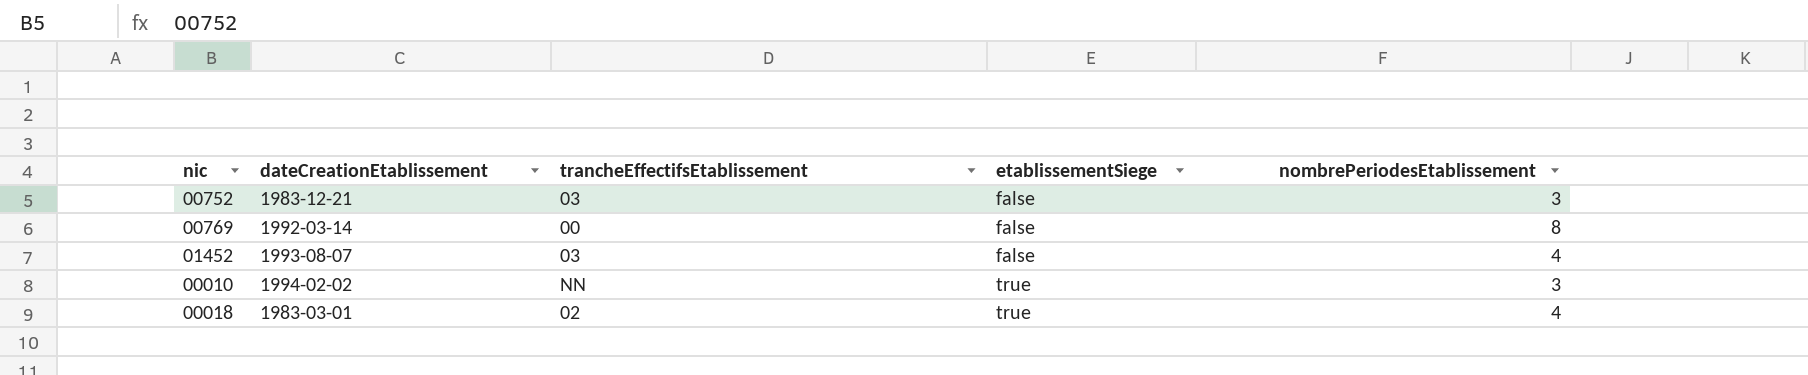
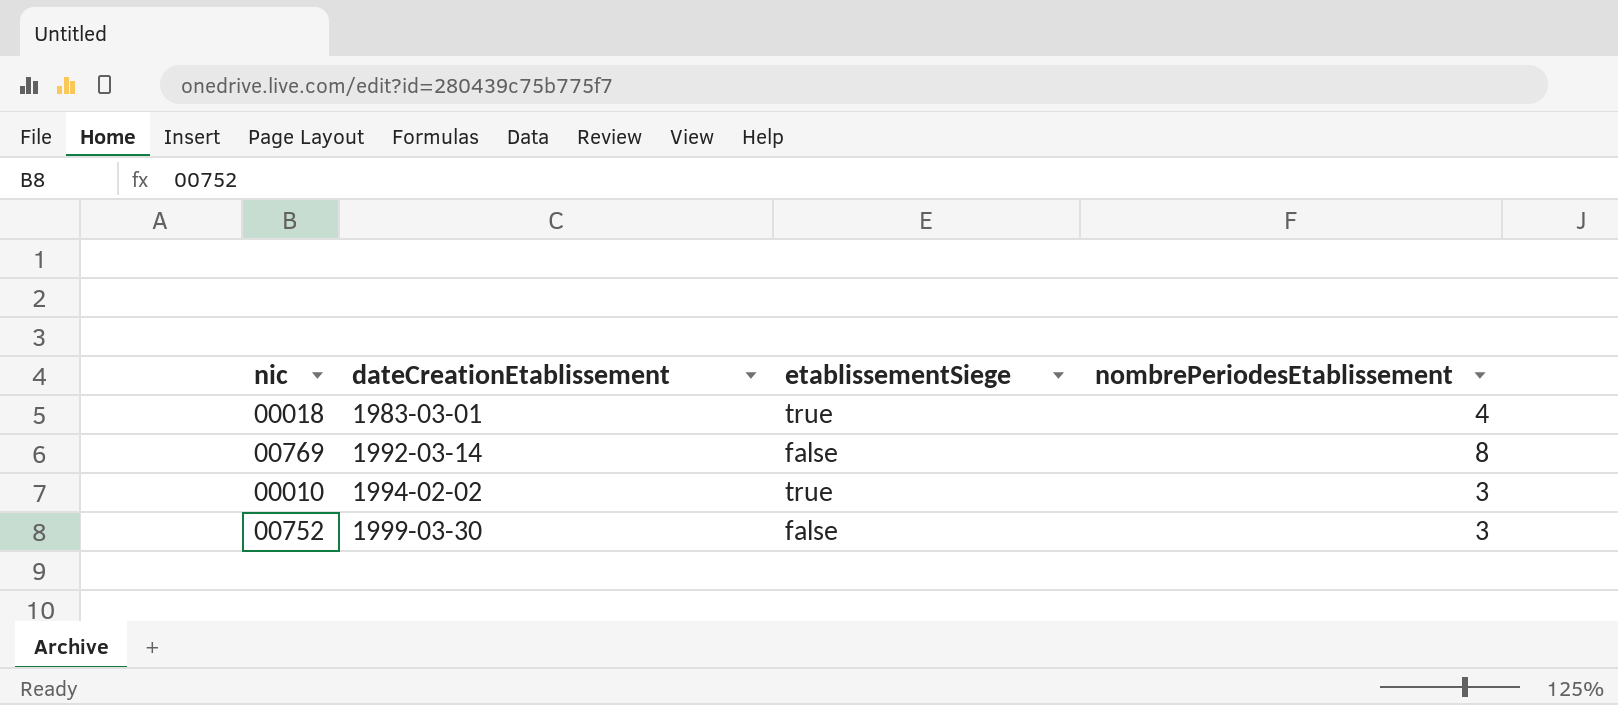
row order: etablissementSiege ascending -> dateCreationEtablissement ascending
column trancheEffectifsEtablissement | position: 3 -> none
row 01452: 1993-08-07 | 03 | false | 4 -> none
00752 | dateCreationEtablissement: 1983-12-21 -> 1999-03-30

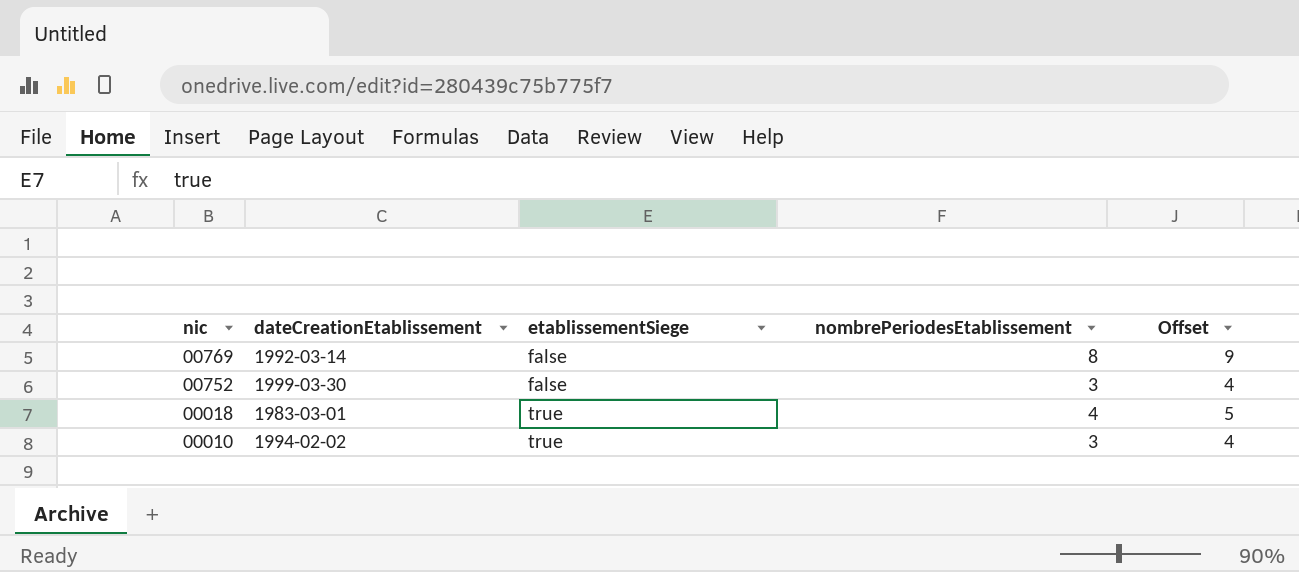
row order: dateCreationEtablissement ascending -> nic descending
column Offset | formula: none -> [nombrePeriodesEtablissement] + 1

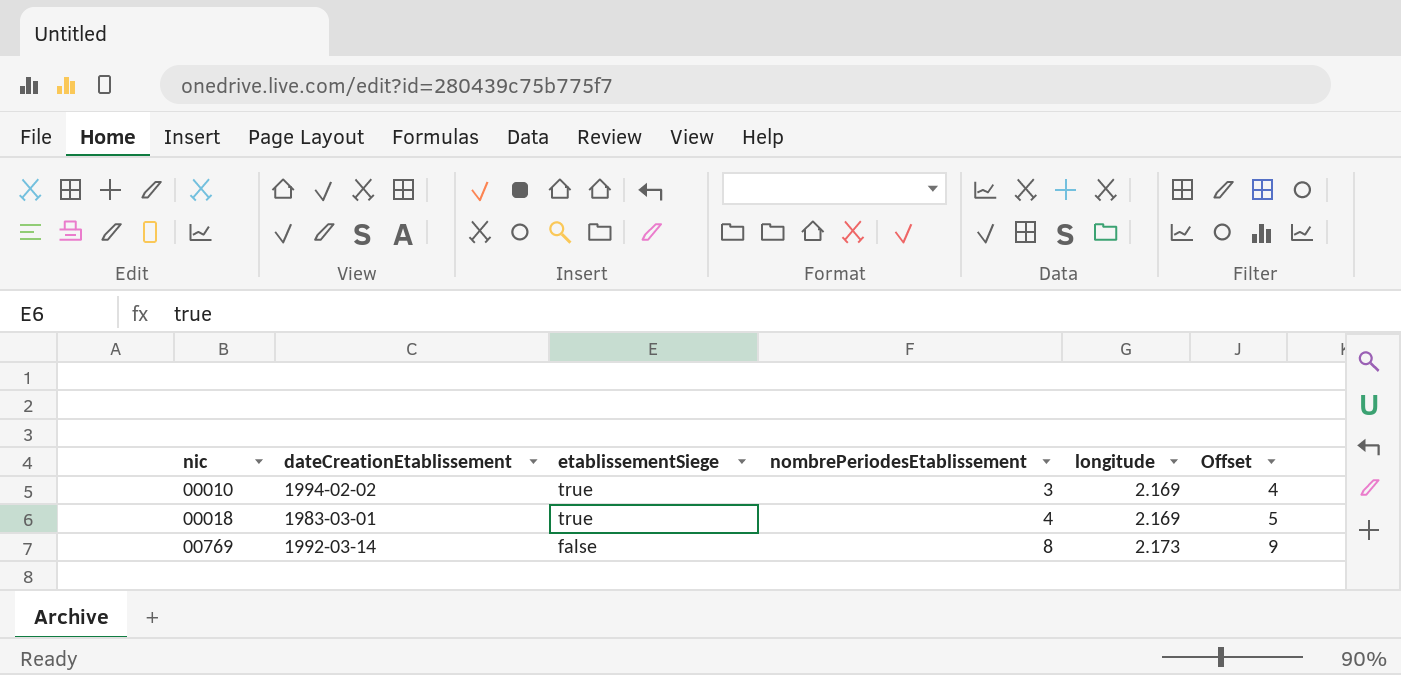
row order: nic descending -> nic ascending
column longitude | position: none -> 5
row 00752: 1999-03-30 | false | 3 | 4 -> none

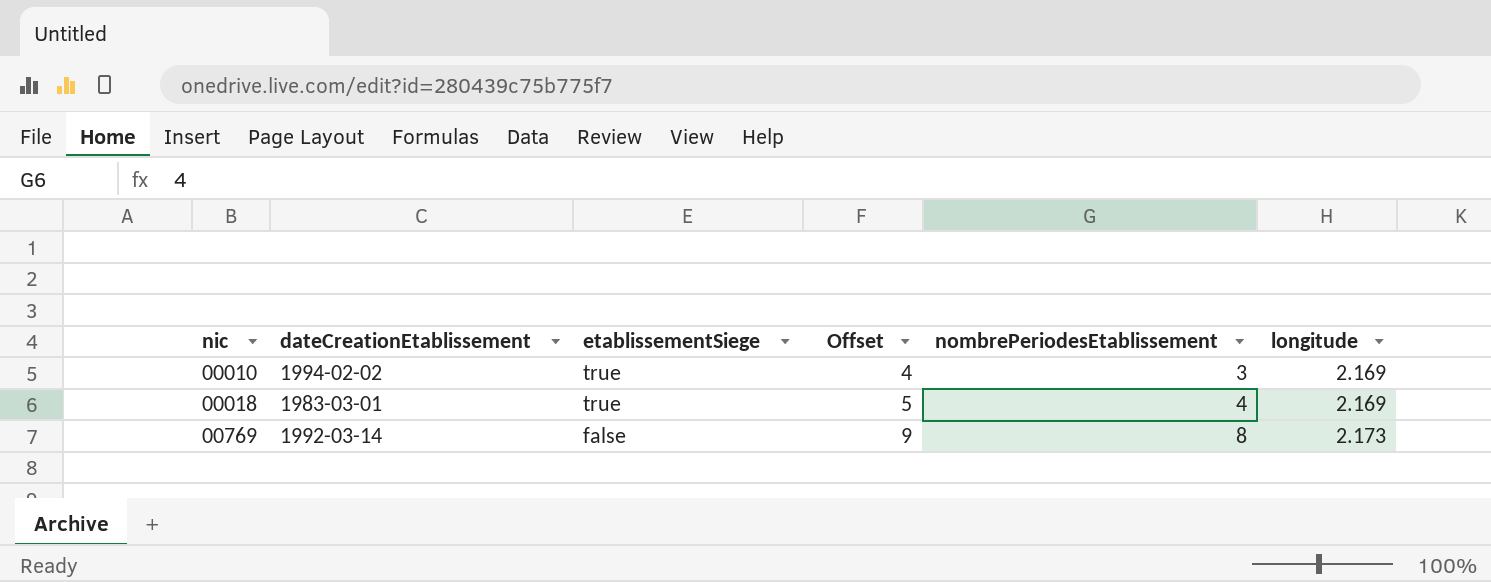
column Offset | position: 6 -> 4

